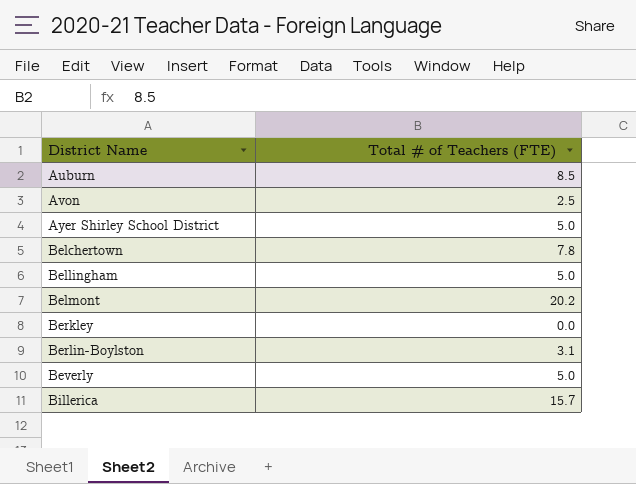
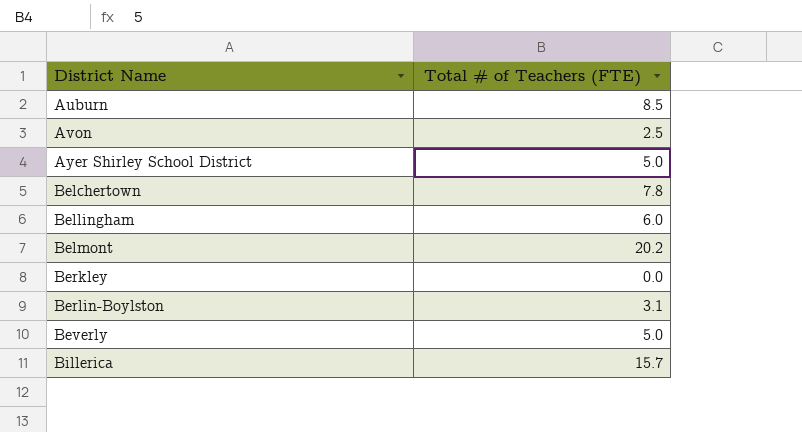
Bellingham | Total # of Teachers (FTE): 5.0 -> 6.0

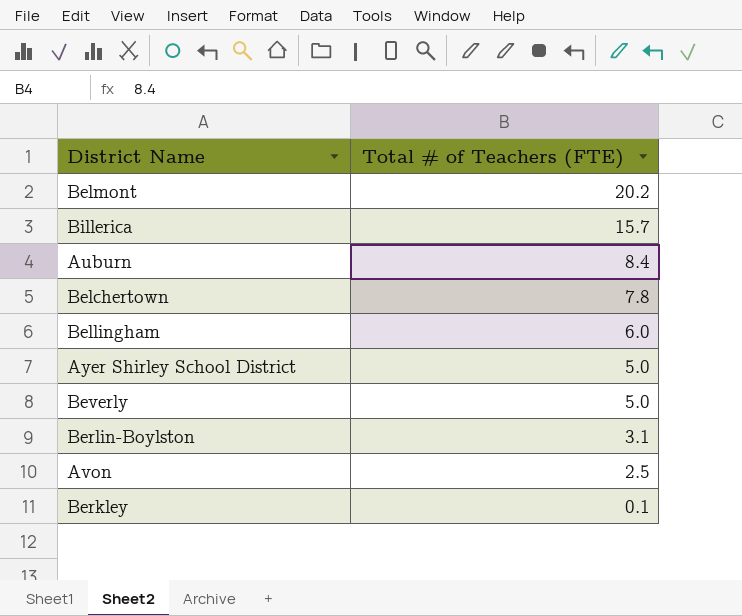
row order: District Name ascending -> Total # of Teachers (FTE) descending
Auburn | Total # of Teachers (FTE): 8.5 -> 8.4
Berkley | Total # of Teachers (FTE): 0.0 -> 0.1

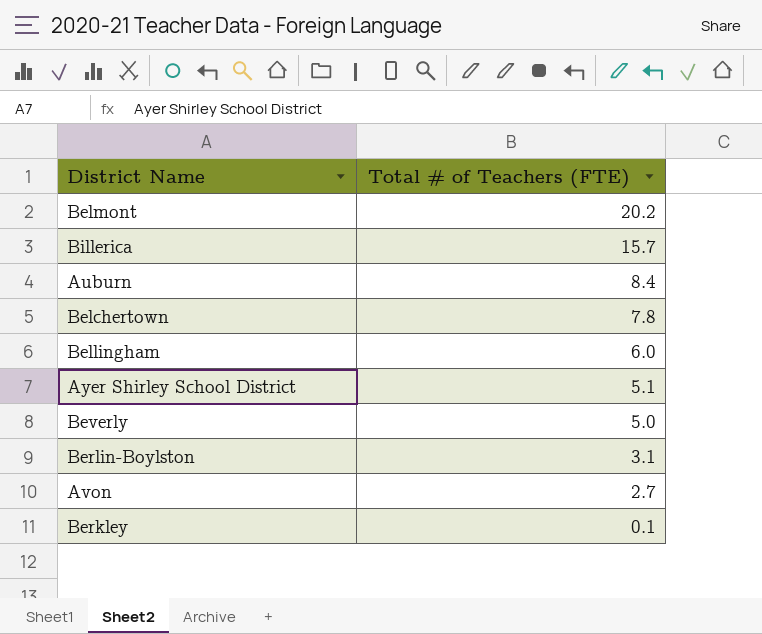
Ayer Shirley School District | Total # of Teachers (FTE): 5.0 -> 5.1
Avon | Total # of Teachers (FTE): 2.5 -> 2.7

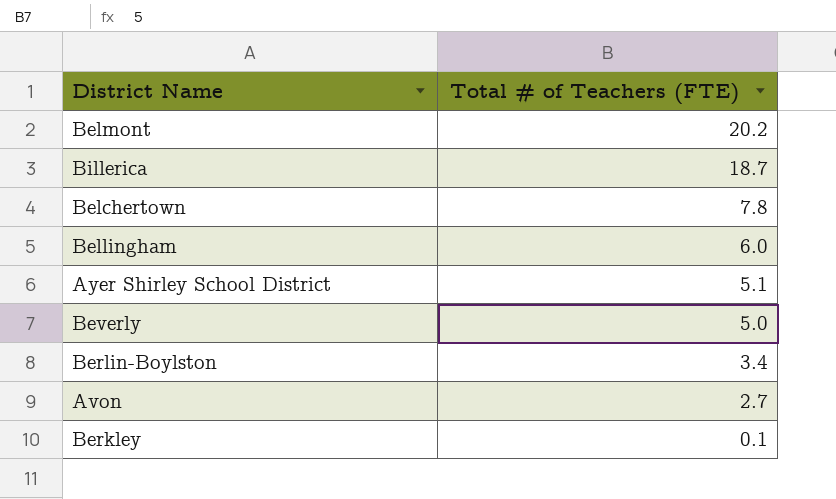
row Auburn: 8.4 -> none
Billerica | Total # of Teachers (FTE): 15.7 -> 18.7
Berlin-Boylston | Total # of Teachers (FTE): 3.1 -> 3.4

